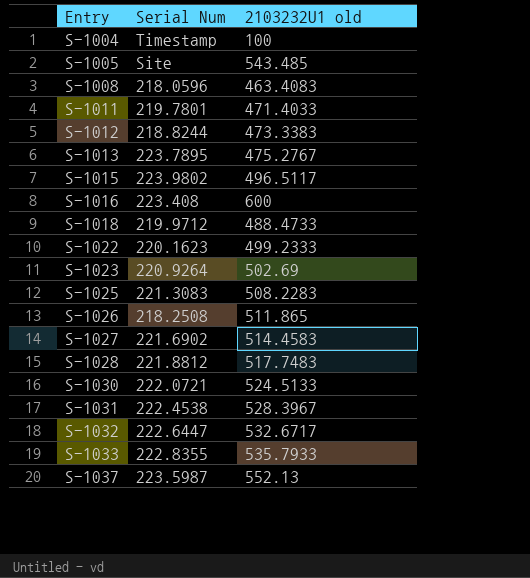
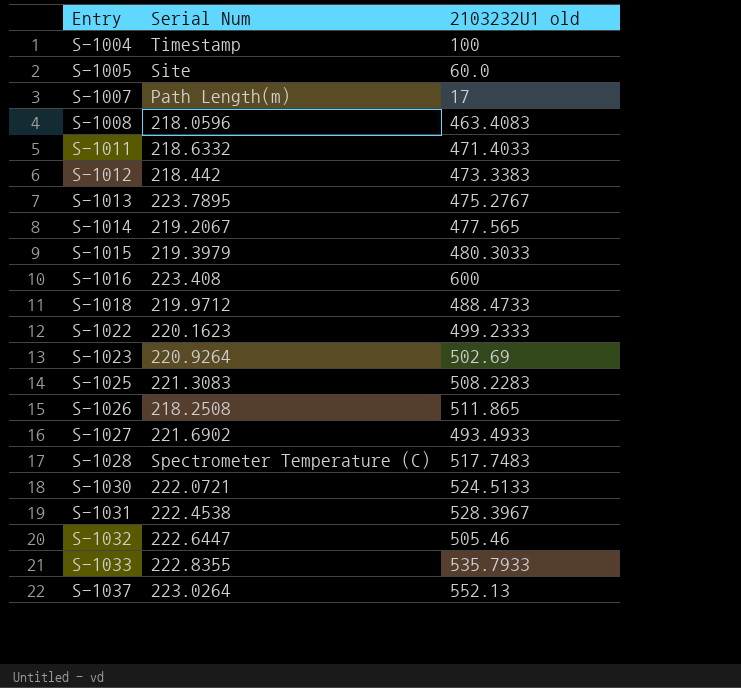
S-1005 | 2103232U1 old: 543.485 -> 60.0
row S-1007: none -> Path Length(m) | 17
S-1011 | Serial Num: 219.7801 -> 218.6332
S-1012 | Serial Num: 218.8244 -> 218.442
row S-1014: none -> 219.2067 | 477.565
S-1015 | Serial Num: 223.9802 -> 219.3979
S-1015 | 2103232U1 old: 496.5117 -> 480.3033
S-1027 | 2103232U1 old: 514.4583 -> 493.4933
S-1028 | Serial Num: 221.8812 -> Spectrometer Temperature (C)
S-1032 | 2103232U1 old: 532.6717 -> 505.46
S-1037 | Serial Num: 223.5987 -> 223.0264

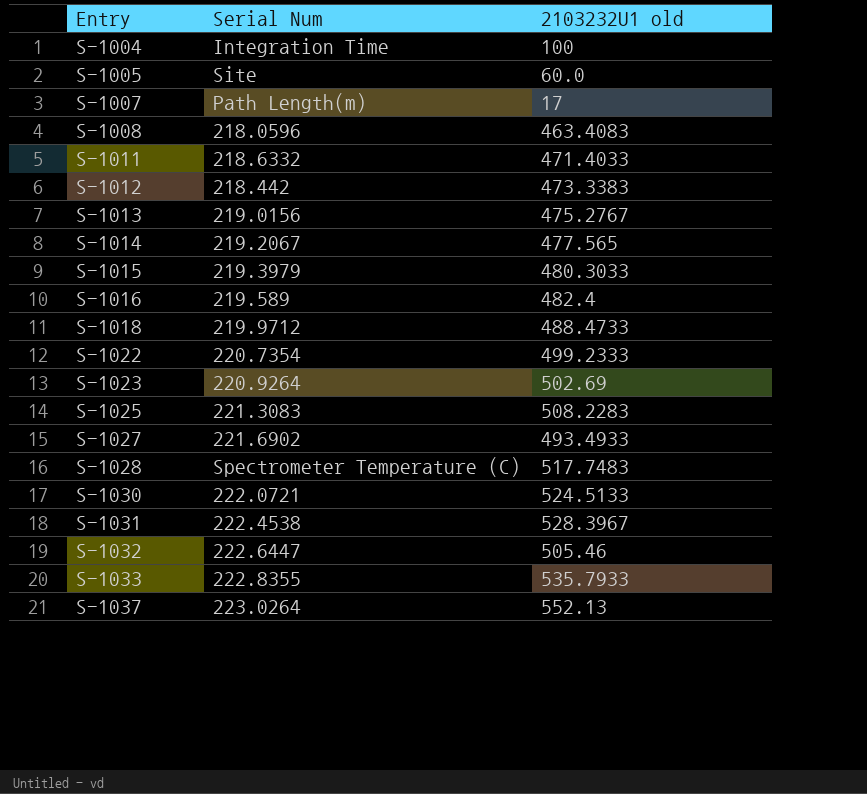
row S-1026: 218.2508 | 511.865 -> none
S-1004 | Serial Num: Timestamp -> Integration Time
S-1013 | Serial Num: 223.7895 -> 219.0156
S-1016 | Serial Num: 223.408 -> 219.589
S-1016 | 2103232U1 old: 600 -> 482.4
S-1022 | Serial Num: 220.1623 -> 220.7354

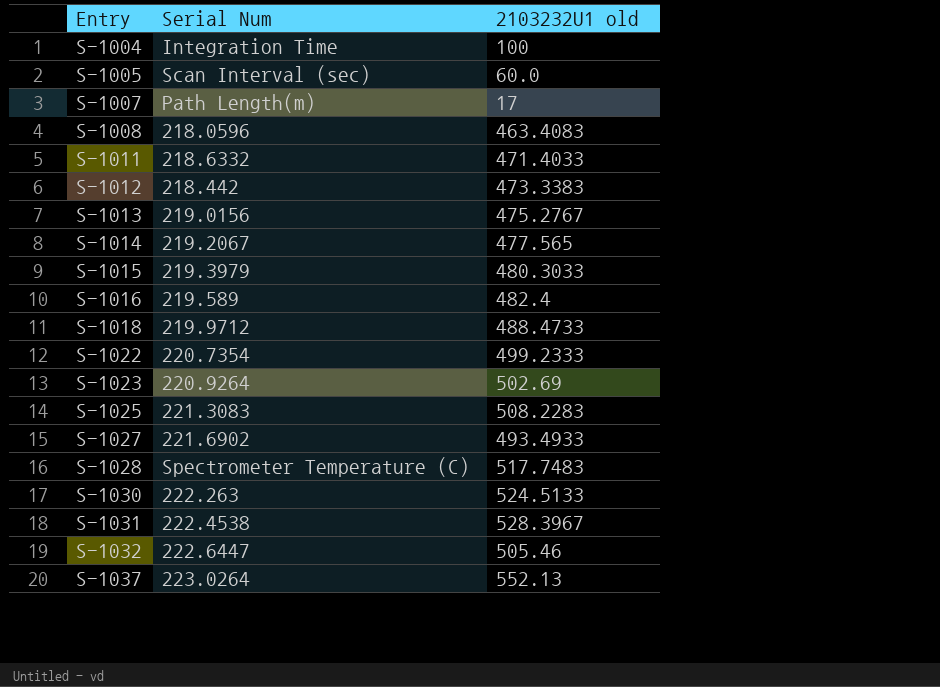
row S-1033: 222.8355 | 535.7933 -> none
S-1005 | Serial Num: Site -> Scan Interval (sec)
S-1030 | Serial Num: 222.0721 -> 222.263

